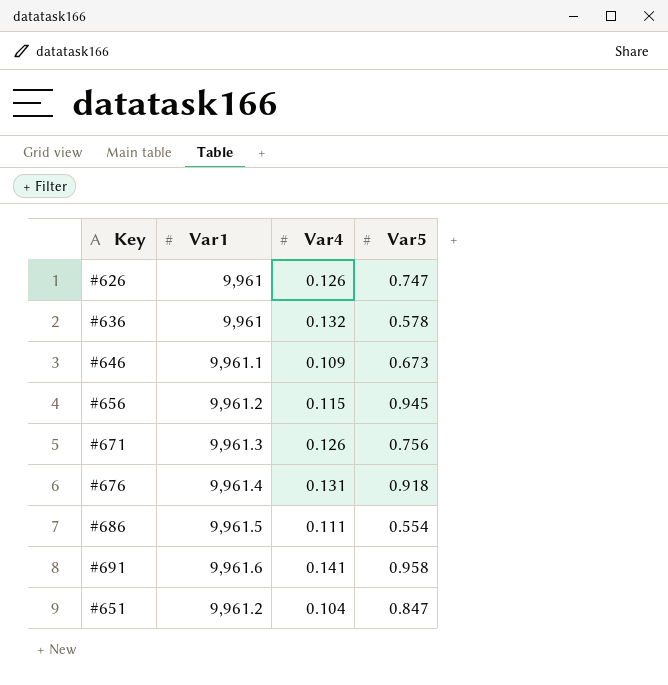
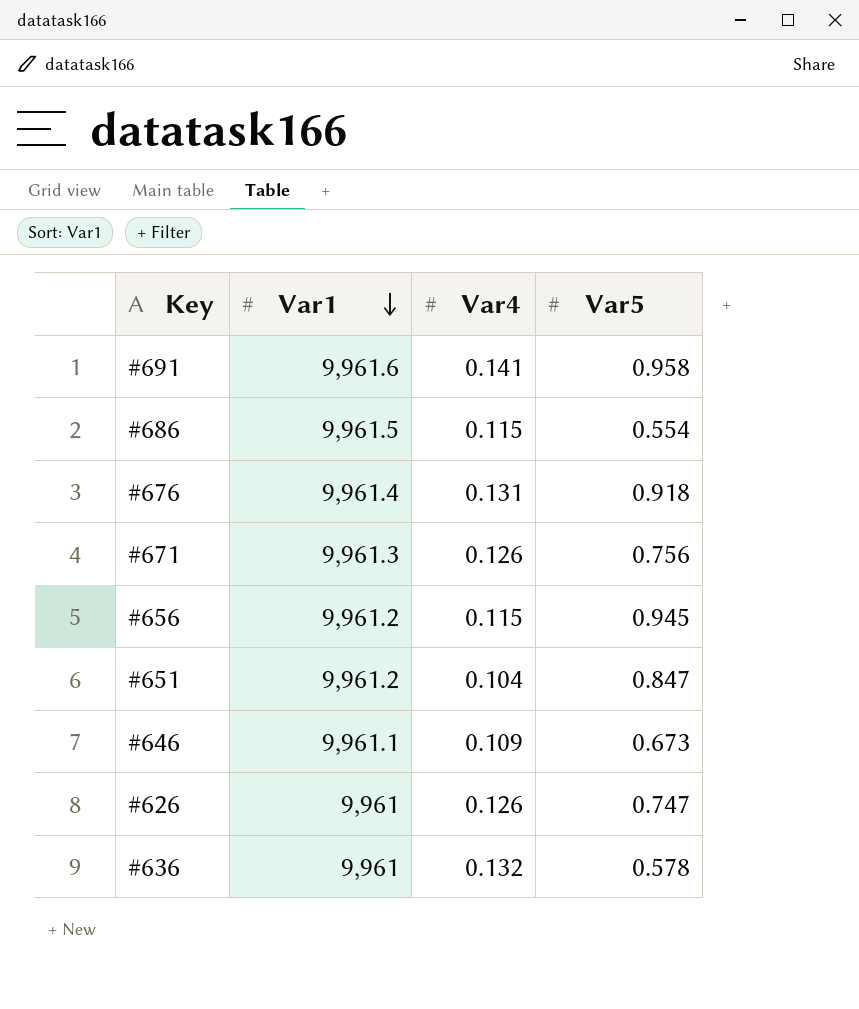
row order: none -> Var1 descending
#686 | Var4: 0.111 -> 0.115

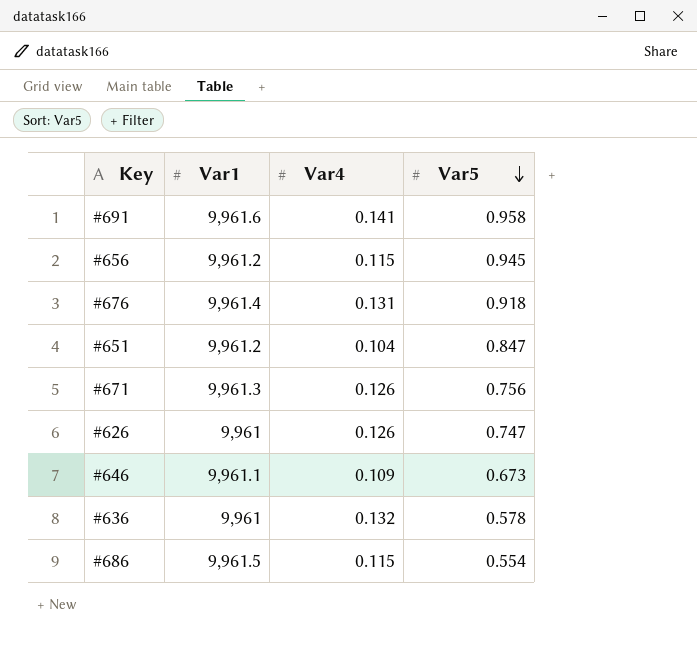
row order: Var1 descending -> Var5 descending

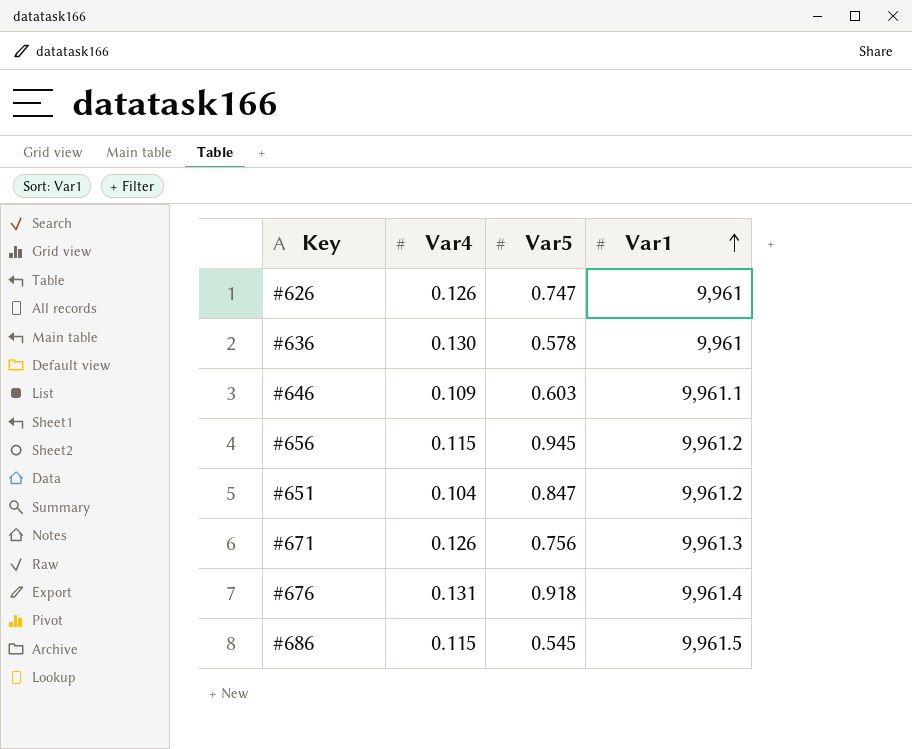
row order: Var5 descending -> Var1 ascending
column Var1 | position: 2 -> 4
row #691: 9,961.6 | 0.141 | 0.958 -> none
#636 | Var4: 0.132 -> 0.130
#646 | Var5: 0.673 -> 0.603
#686 | Var5: 0.554 -> 0.545

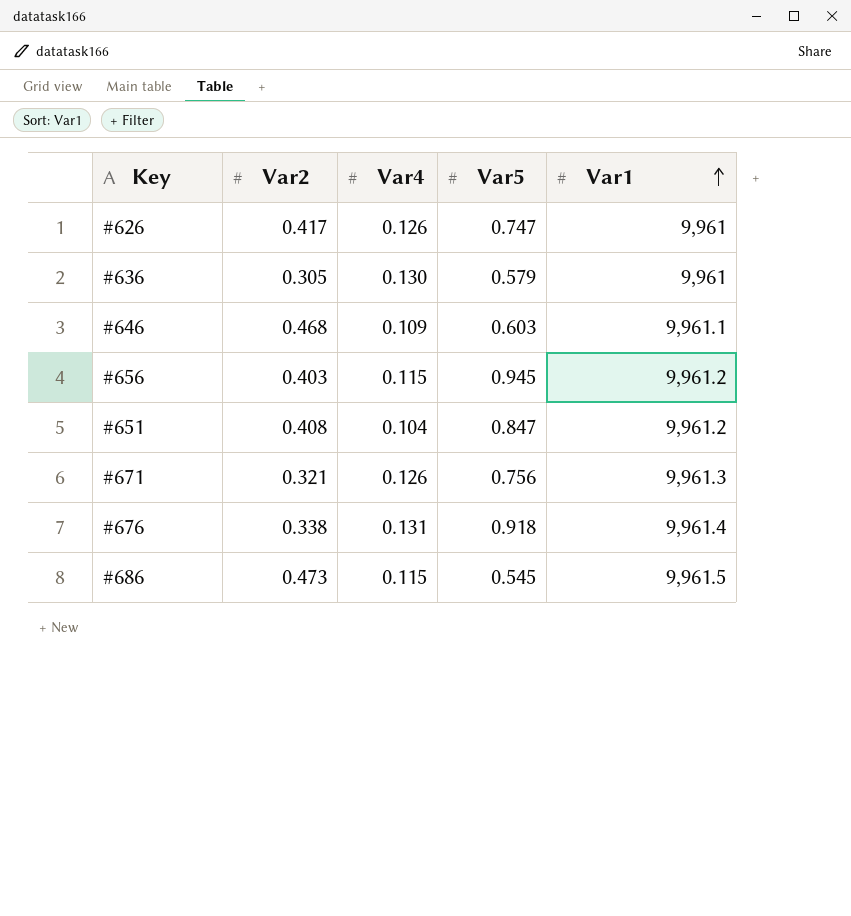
column Var2 | position: none -> 2
#636 | Var5: 0.578 -> 0.579

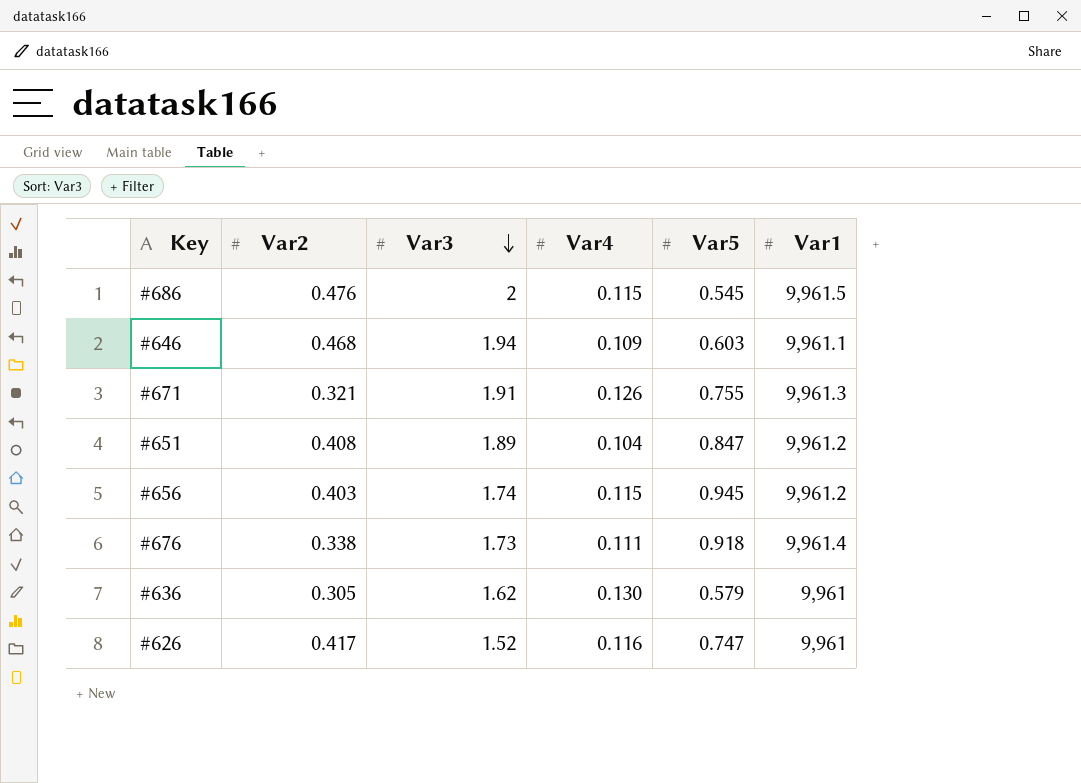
row order: Var1 ascending -> Var3 descending
column Var3 | position: none -> 3
#686 | Var2: 0.473 -> 0.476
#671 | Var5: 0.756 -> 0.755
#676 | Var4: 0.131 -> 0.111
#626 | Var4: 0.126 -> 0.116

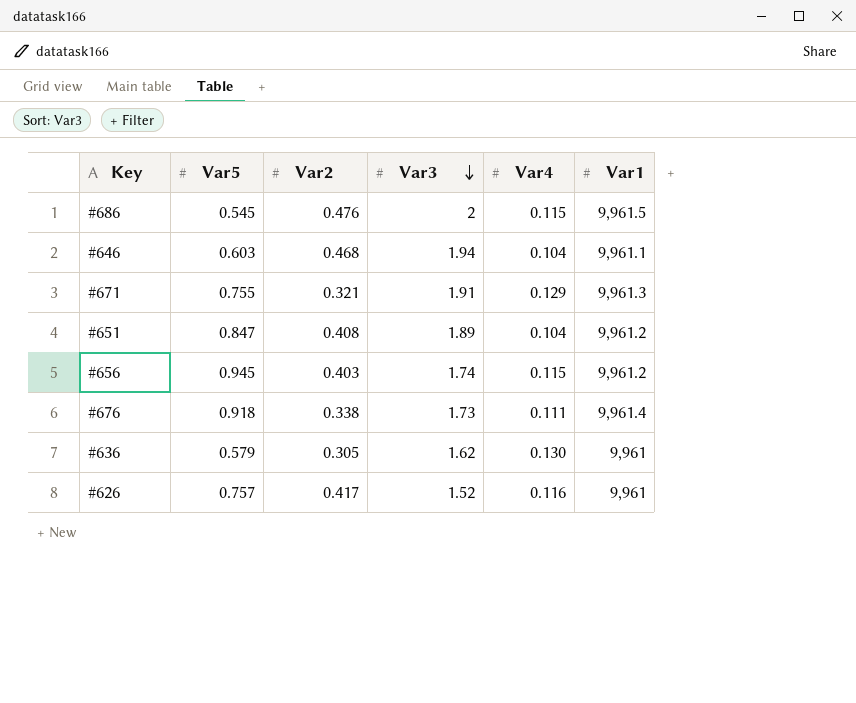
column Var5 | position: 5 -> 2
#646 | Var4: 0.109 -> 0.104
#671 | Var4: 0.126 -> 0.129
#626 | Var5: 0.747 -> 0.757

